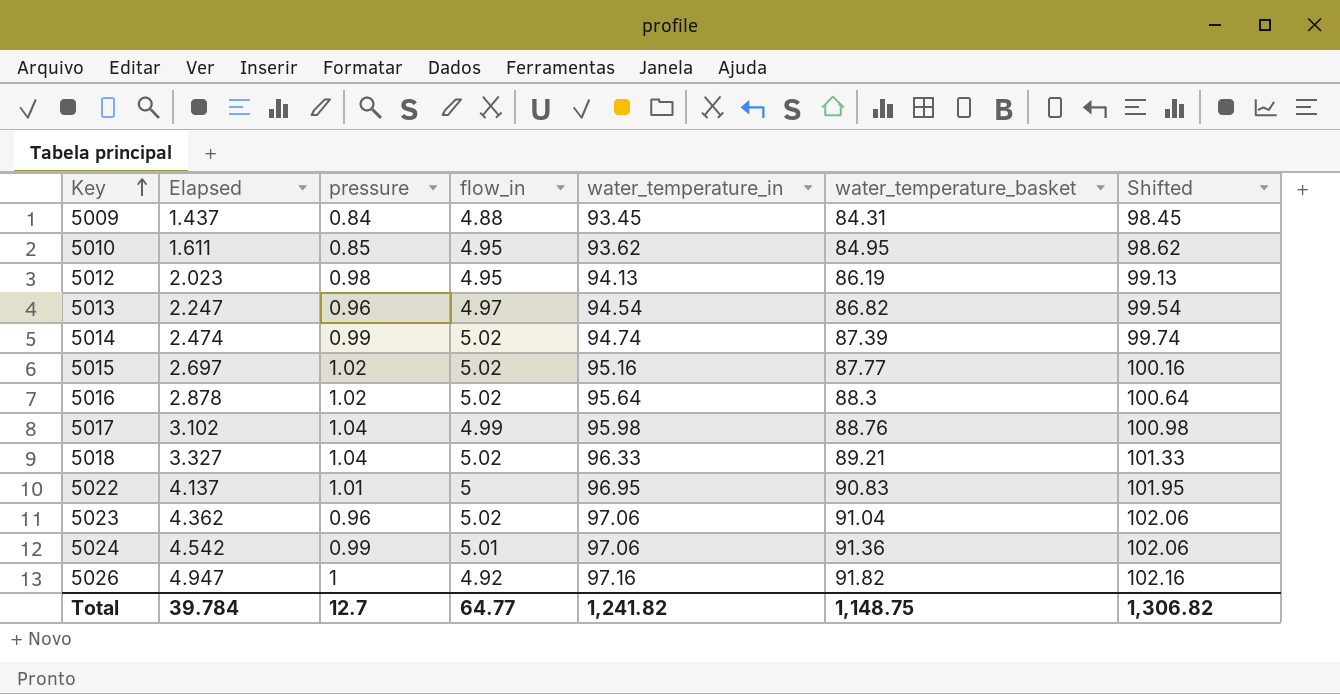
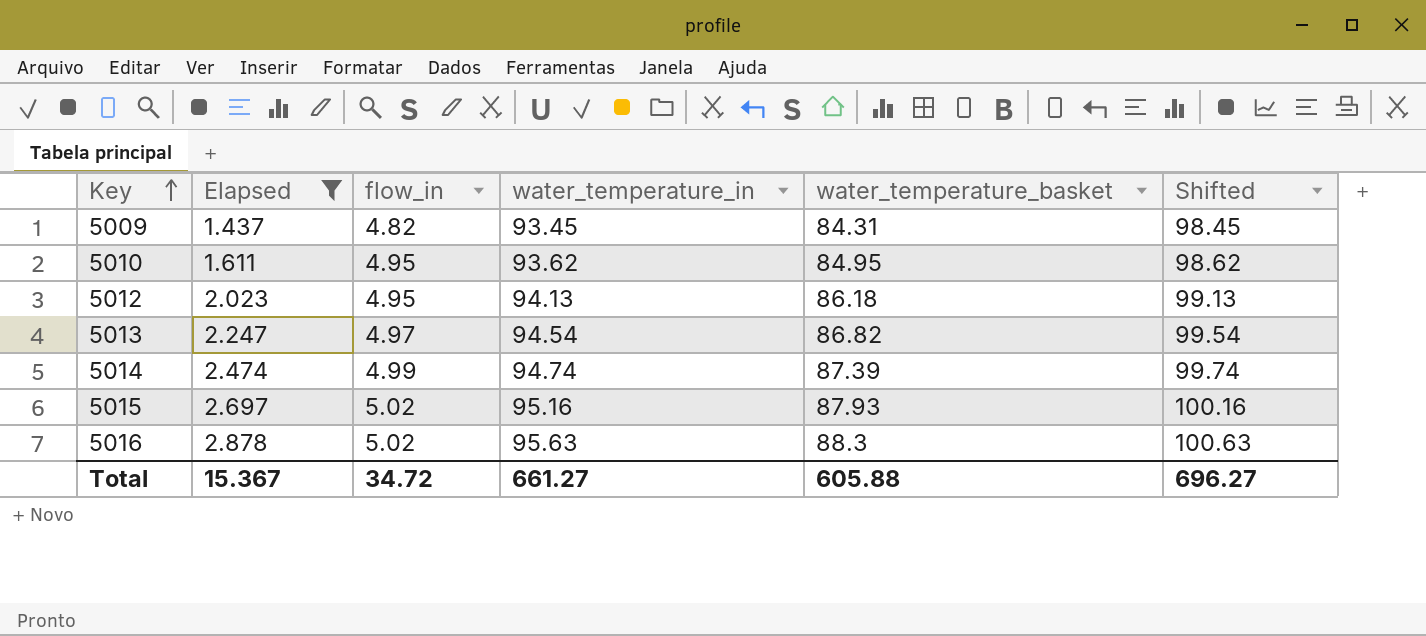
filter: none -> Elapsed <= 2.878
column pressure | position: 3 -> none
5009 | flow_in: 4.88 -> 4.82
5012 | water_temperature_basket: 86.19 -> 86.18
5014 | flow_in: 5.02 -> 4.99
5015 | water_temperature_basket: 87.77 -> 87.93
5016 | water_temperature_in: 95.64 -> 95.63
5016 | Shifted: 100.64 -> 100.63
Total | Elapsed: 39.784 -> 15.367
Total | flow_in: 64.77 -> 34.72
Total | water_temperature_in: 1,241.82 -> 661.27
Total | water_temperature_basket: 1,148.75 -> 605.88
Total | Shifted: 1,306.82 -> 696.27

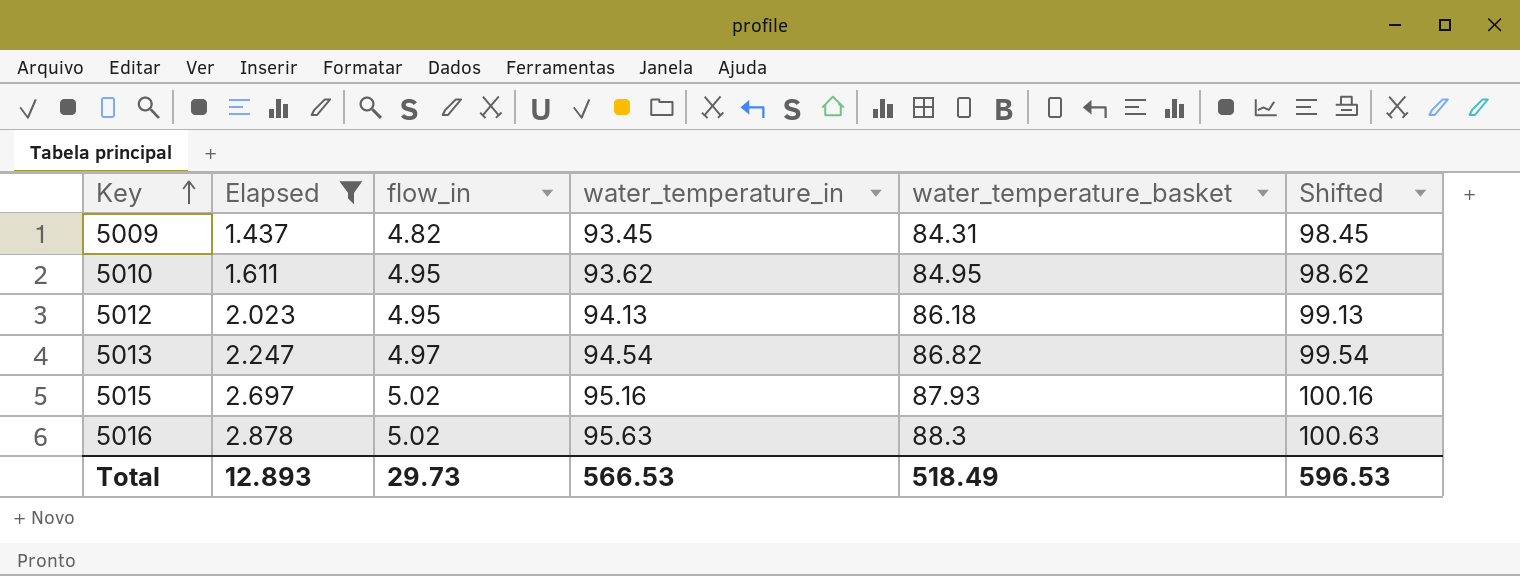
row 5014: 2.474 | 4.99 | 94.74 | 87.39 | 99.74 -> none
Total | Elapsed: 15.367 -> 12.893
Total | flow_in: 34.72 -> 29.73
Total | water_temperature_in: 661.27 -> 566.53
Total | water_temperature_basket: 605.88 -> 518.49
Total | Shifted: 696.27 -> 596.53

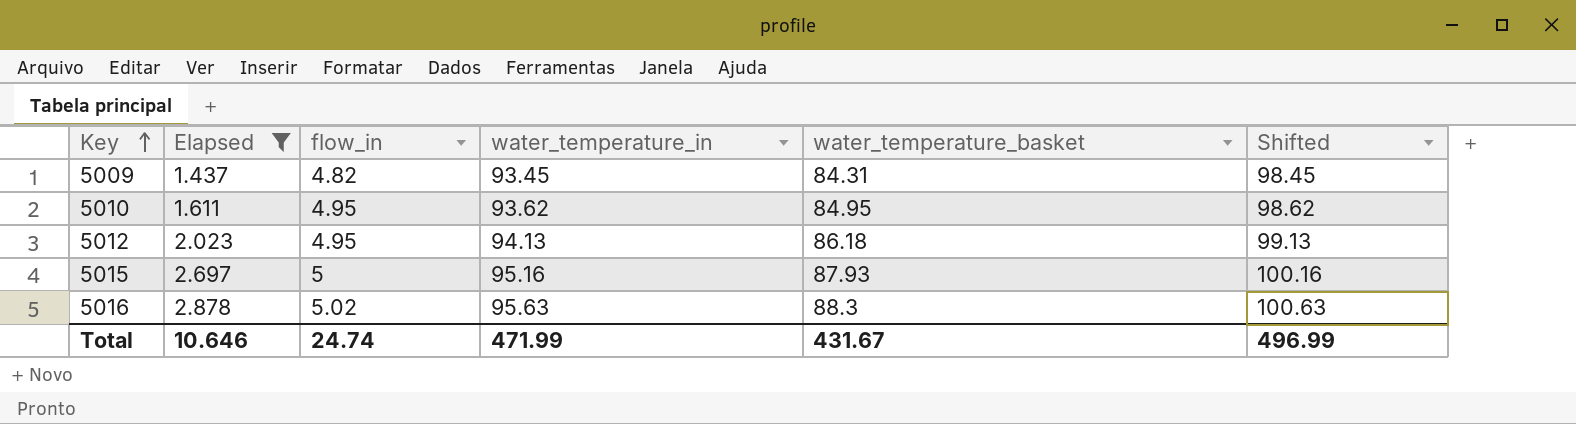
row 5013: 2.247 | 4.97 | 94.54 | 86.82 | 99.54 -> none
5015 | flow_in: 5.02 -> 5
Total | Elapsed: 12.893 -> 10.646
Total | flow_in: 29.73 -> 24.74
Total | water_temperature_in: 566.53 -> 471.99
Total | water_temperature_basket: 518.49 -> 431.67
Total | Shifted: 596.53 -> 496.99

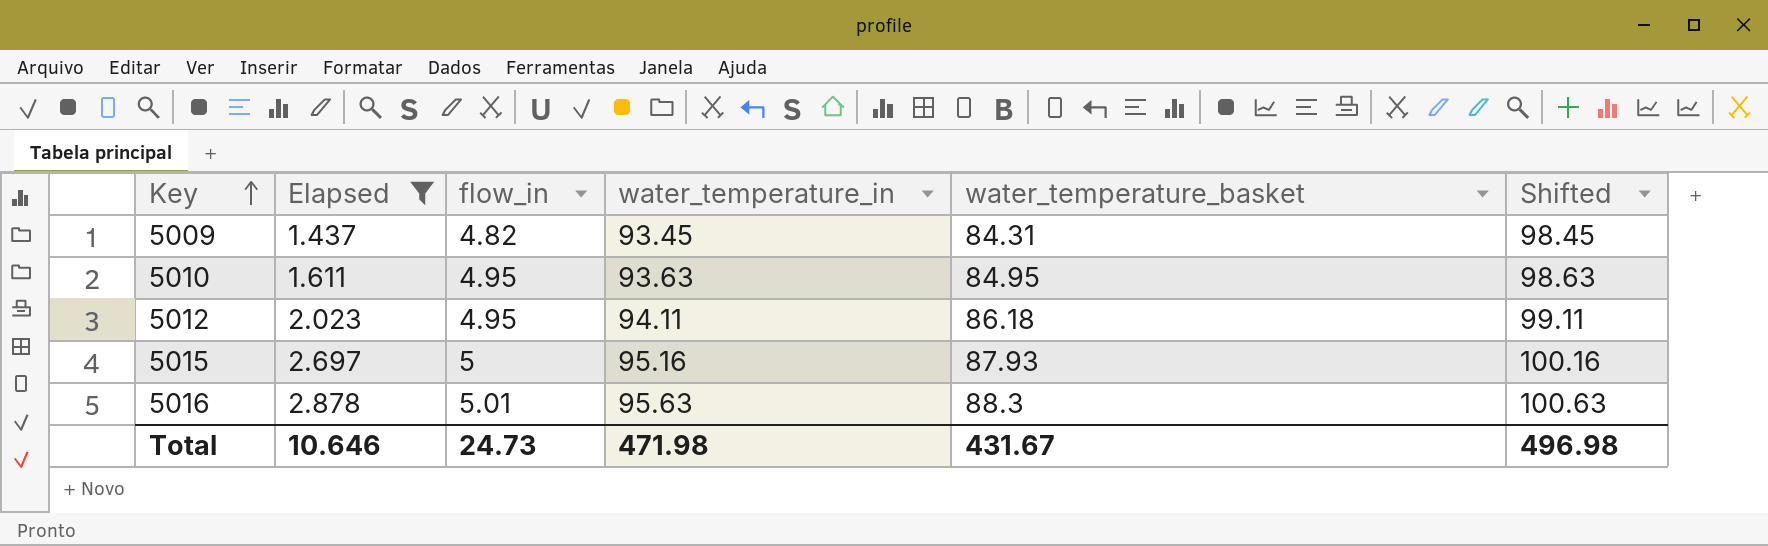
5010 | water_temperature_in: 93.62 -> 93.63
5010 | Shifted: 98.62 -> 98.63
5012 | water_temperature_in: 94.13 -> 94.11
5012 | Shifted: 99.13 -> 99.11
5016 | flow_in: 5.02 -> 5.01
Total | flow_in: 24.74 -> 24.73
Total | water_temperature_in: 471.99 -> 471.98
Total | Shifted: 496.99 -> 496.98

